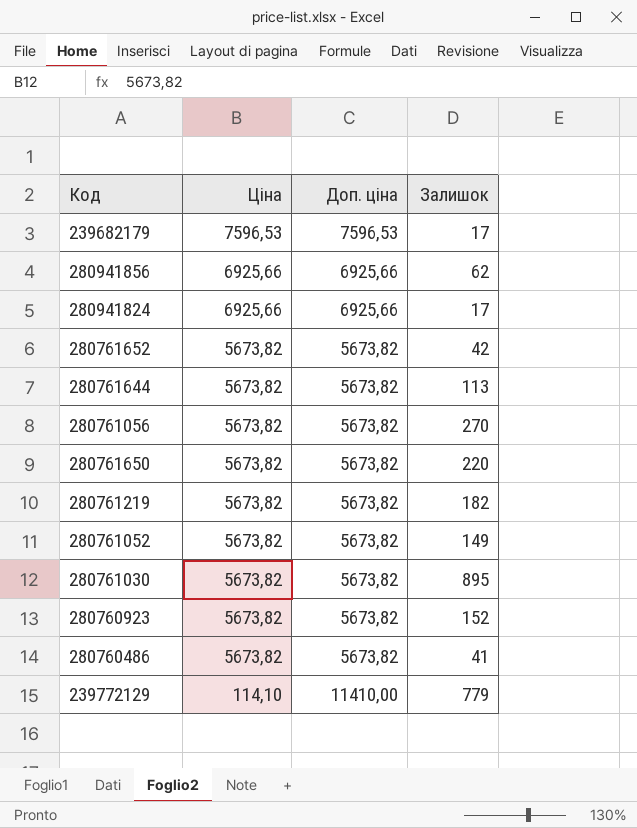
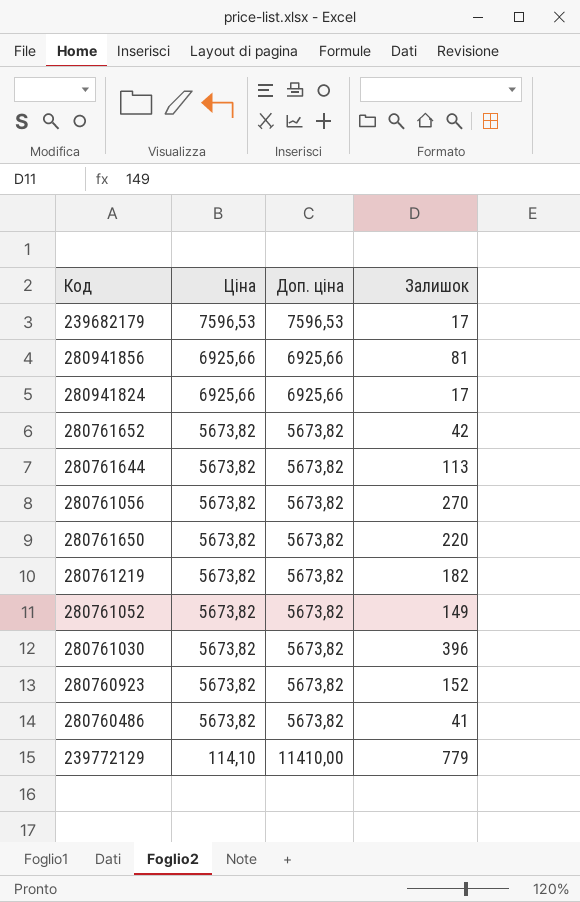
280941856 | Залишок: 62 -> 81
280761030 | Залишок: 895 -> 396

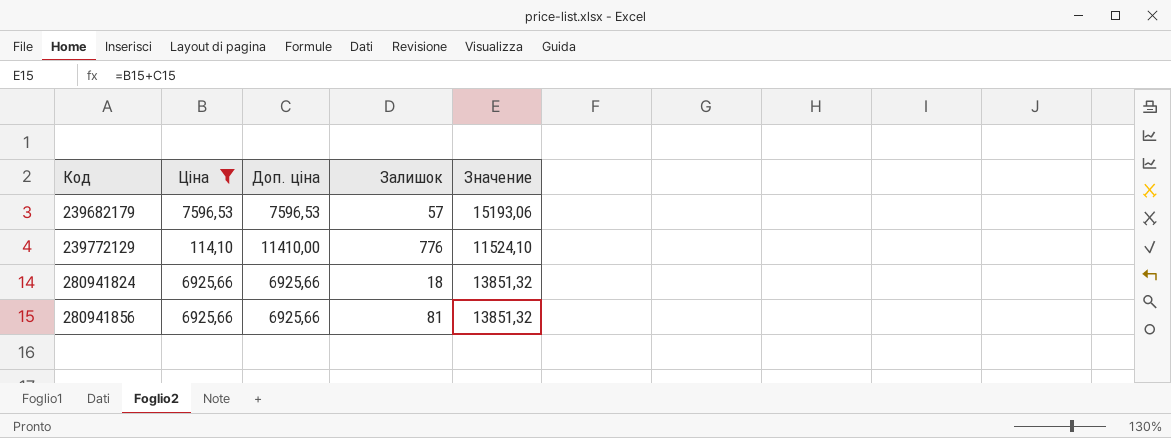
filter: none -> Ціна != 5673,82
row order: Ціна descending -> Код ascending
column Значение | formula: none -> [Ціна] + [Доп. ціна]
239682179 | Залишок: 17 -> 57
239772129 | Залишок: 779 -> 776
280941824 | Залишок: 17 -> 18

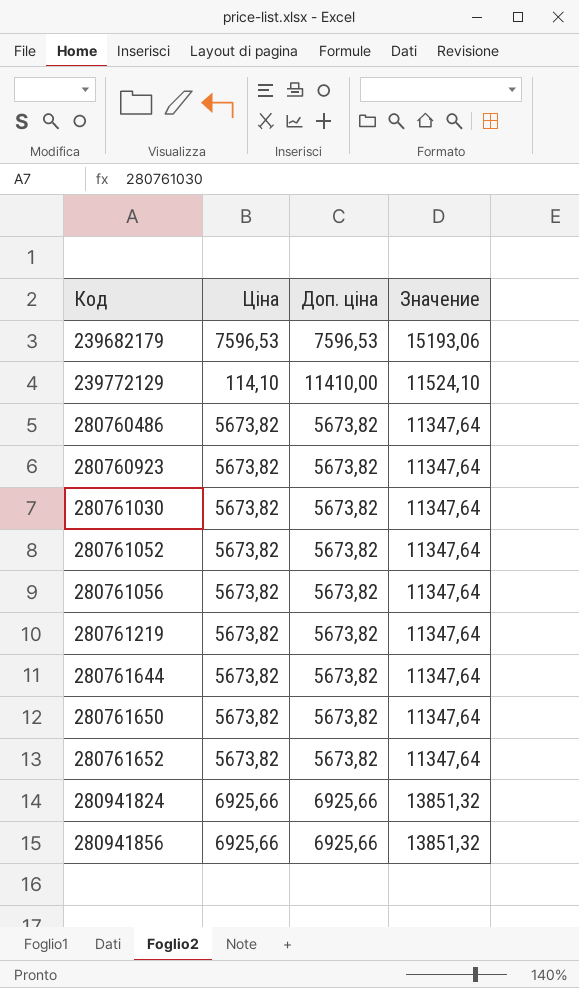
filter: Ціна != 5673,82 -> none
column Залишок | position: 4 -> none

